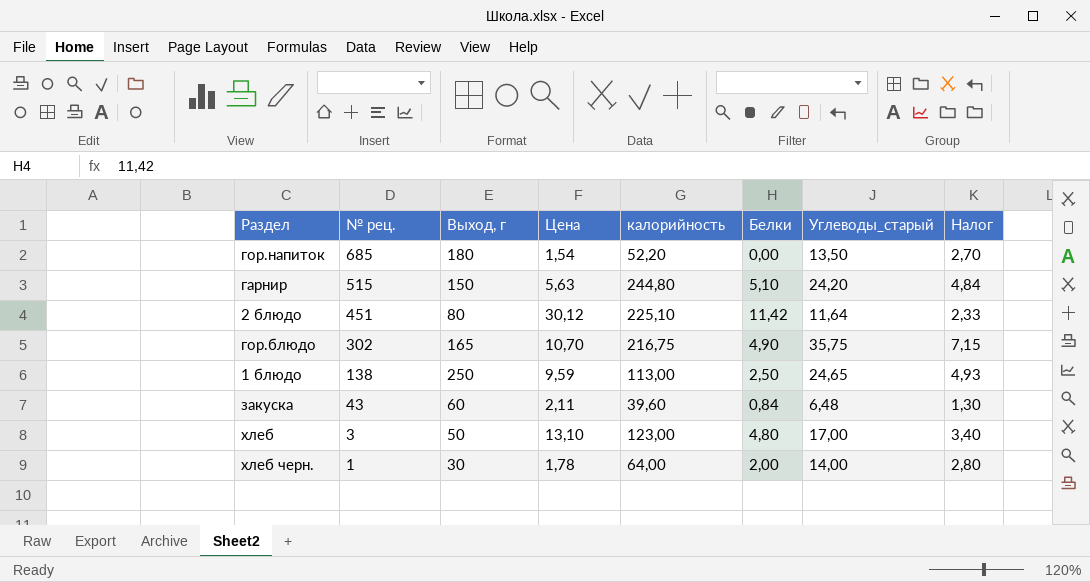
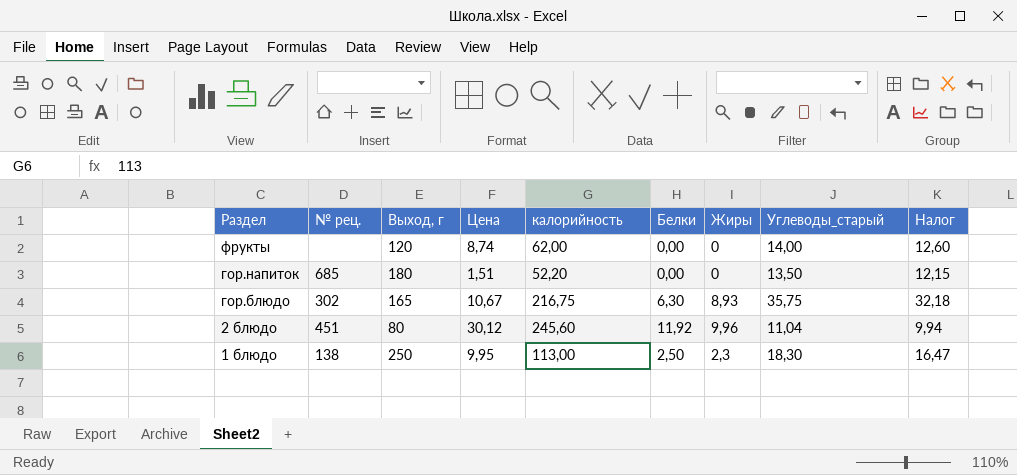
row order: № рец. descending -> Раздел descending
column Жиры | position: none -> 7
column Налог | formula: [Углеводы_старый] * 0,2 -> [Углеводы_старый] * 0,9
row гарнир: 515 | 150 | 5,63 | 244,80 | 5,10 | 24,20 | 4,84 -> none
row закуска: 43 | 60 | 2,11 | 39,60 | 0,84 | 6,48 | 1,30 -> none
row хлеб: 3 | 50 | 13,10 | 123,00 | 4,80 | 17,00 | 3,40 -> none
row хлеб черн.: 1 | 30 | 1,78 | 64,00 | 2,00 | 14,00 | 2,80 -> none
row фрукты: none -> none | 120 | 8,74 | 62,00 | 0,00 | 0 | 14,00 | 12,60
гор.напиток | Цена: 1,54 -> 1,51
гор.блюдо | Цена: 10,70 -> 10,67
гор.блюдо | Белки: 4,90 -> 6,30
2 блюдо | калорийность: 225,10 -> 245,60
2 блюдо | Белки: 11,42 -> 11,92
2 блюдо | Углеводы_старый: 11,64 -> 11,04
1 блюдо | Цена: 9,59 -> 9,95
1 блюдо | Углеводы_старый: 24,65 -> 18,30

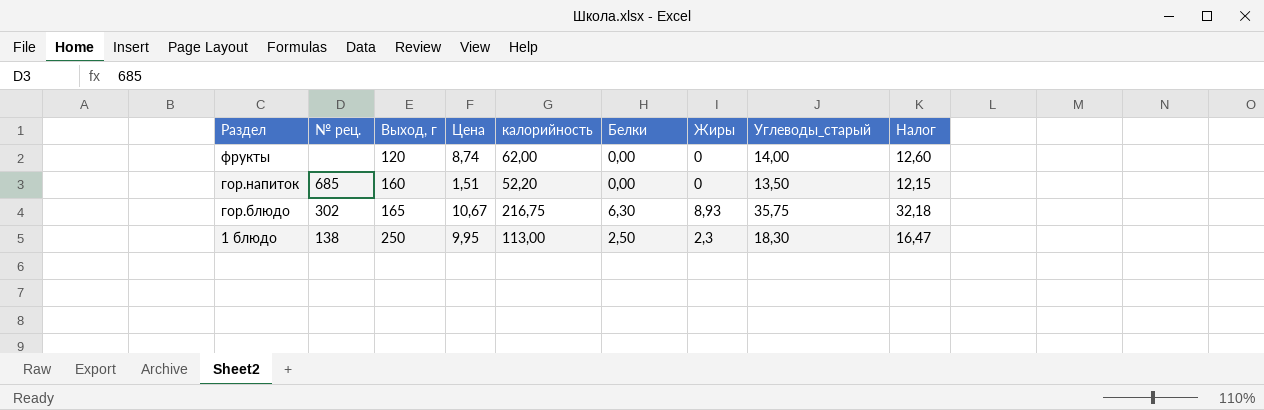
row 2 блюдо: 451 | 80 | 30,12 | 245,60 | 11,92 | 9,96 | 11,04 | 9,94 -> none
гор.напиток | Выход, г: 180 -> 160

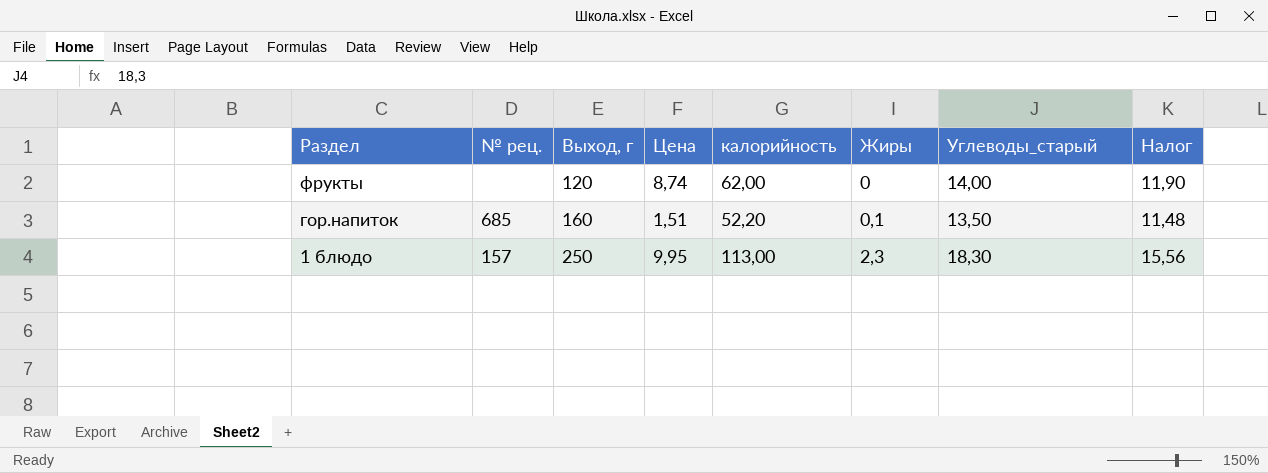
column Белки | position: 6 -> none
column Налог | formula: [Углеводы_старый] * 0,9 -> [Углеводы_старый] * 0,85
row гор.блюдо: 302 | 165 | 10,67 | 216,75 | 6,30 | 8,93 | 35,75 | 32,18 -> none
гор.напиток | Жиры: 0 -> 0,1
1 блюдо | № рец.: 138 -> 157

